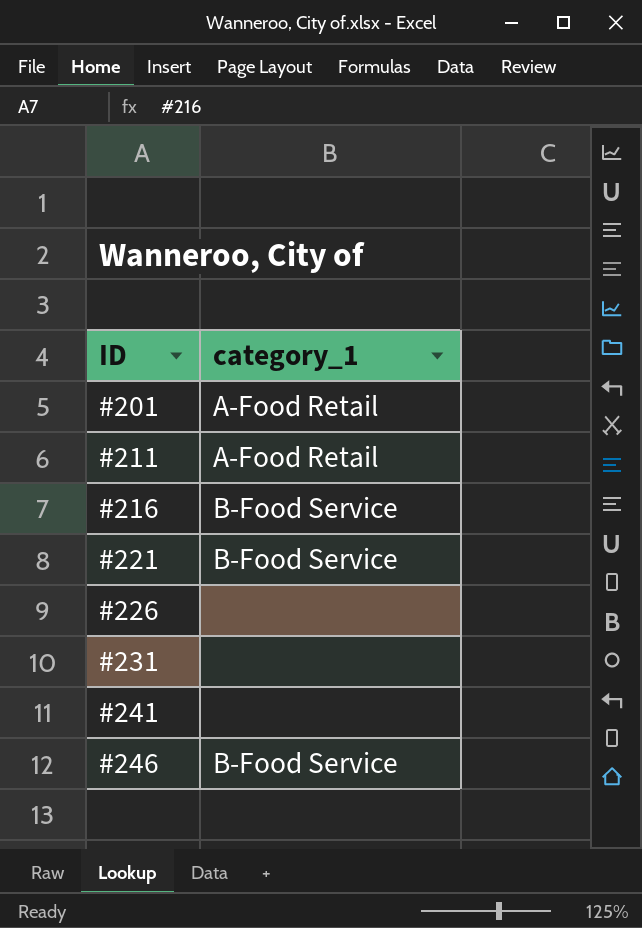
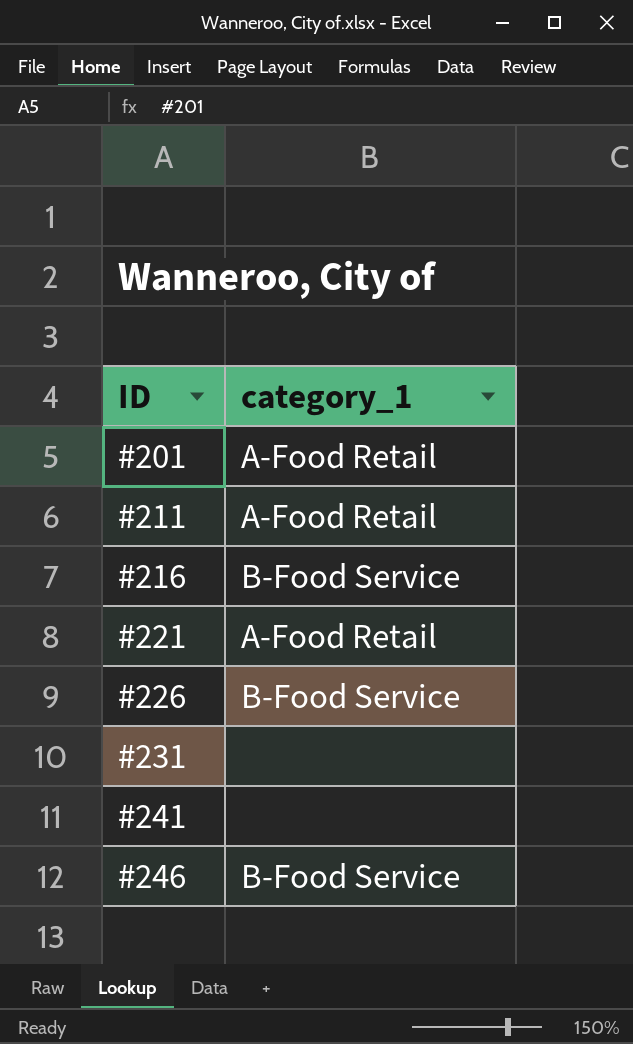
#221 | category_1: B-Food Service -> A-Food Retail
#226 | category_1: none -> B-Food Service

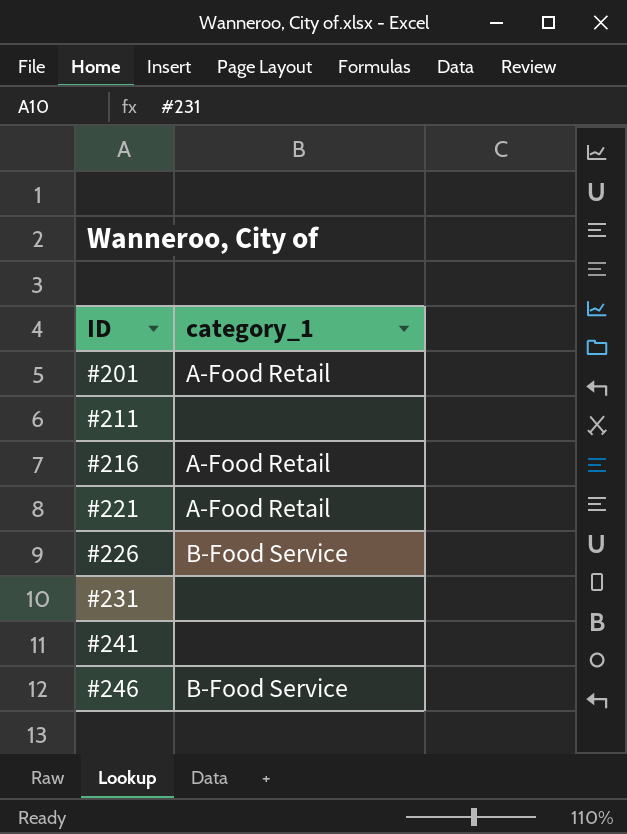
#211 | category_1: A-Food Retail -> none
#216 | category_1: B-Food Service -> A-Food Retail

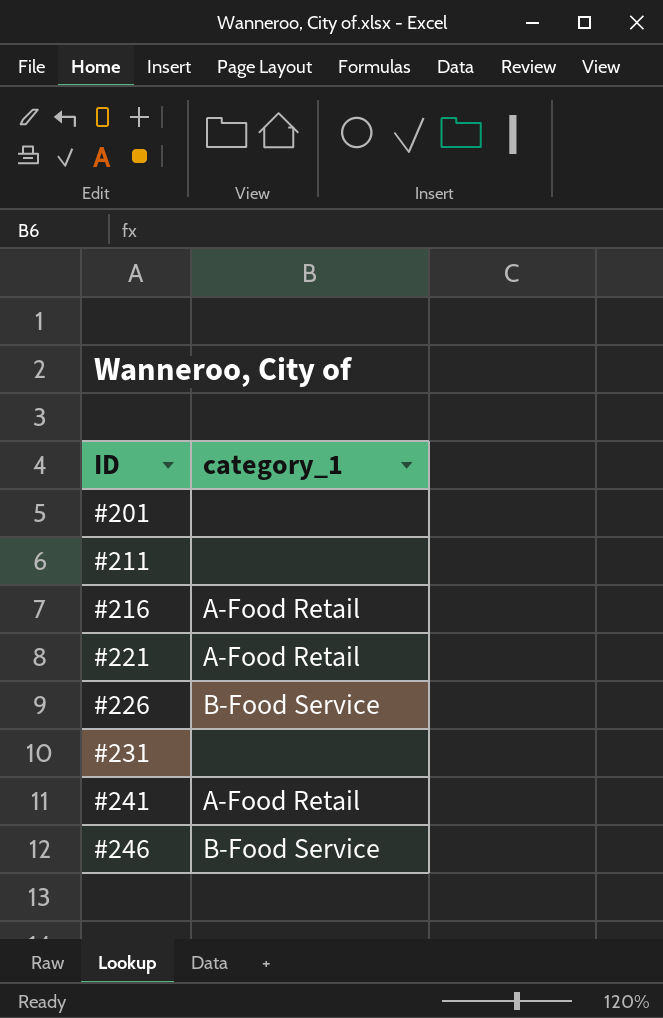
#201 | category_1: A-Food Retail -> none
#241 | category_1: none -> A-Food Retail

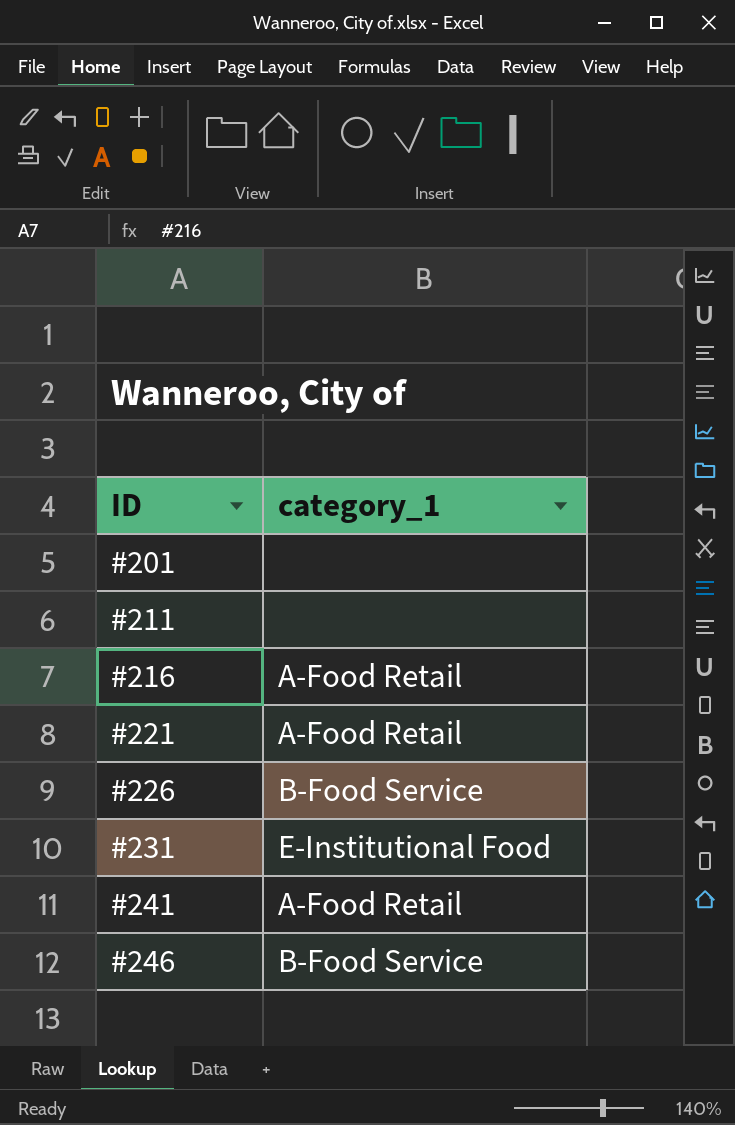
#231 | category_1: none -> E-Institutional Food

